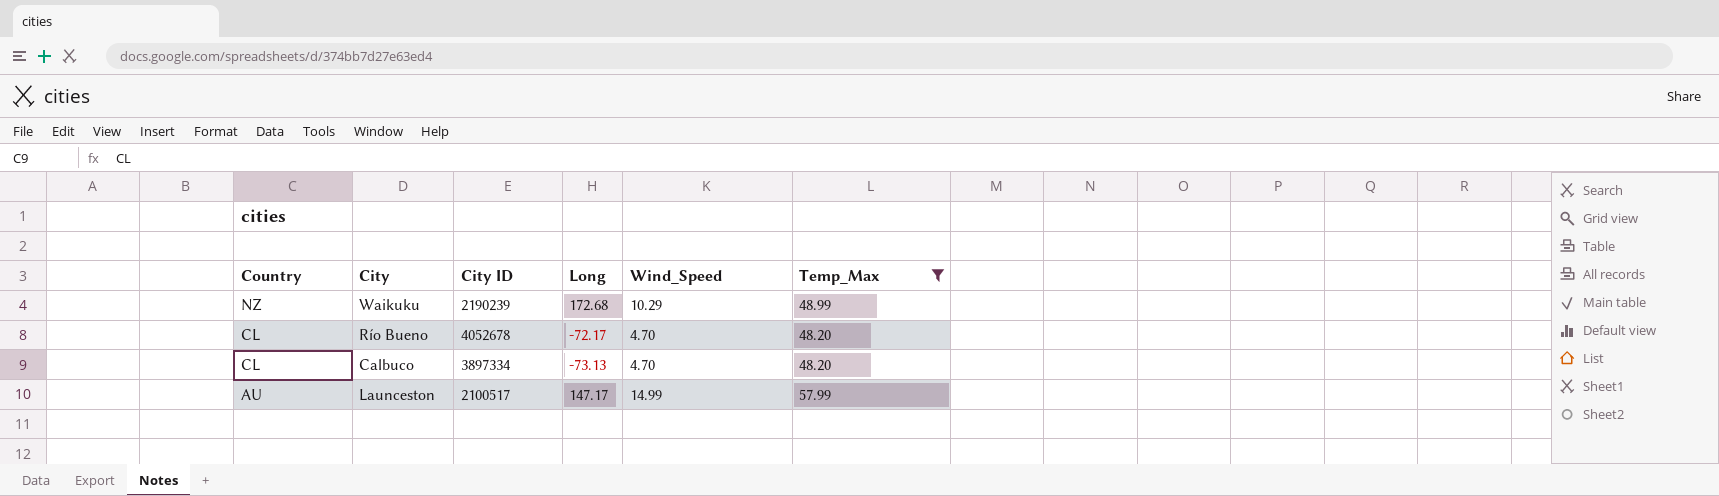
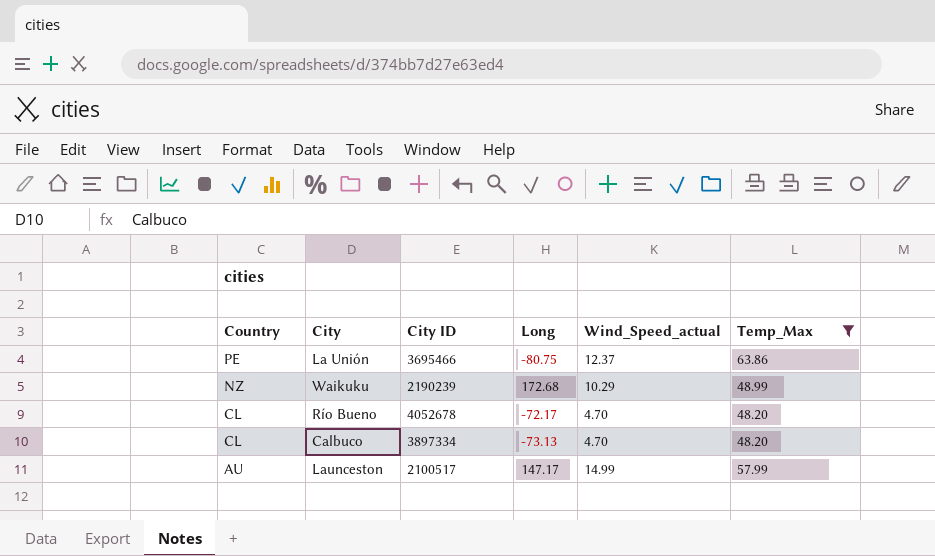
column name: Wind_Speed -> Wind_Speed_actual
row La Unión: none -> PE | 3695466 | -80.75 | 12.37 | 63.86

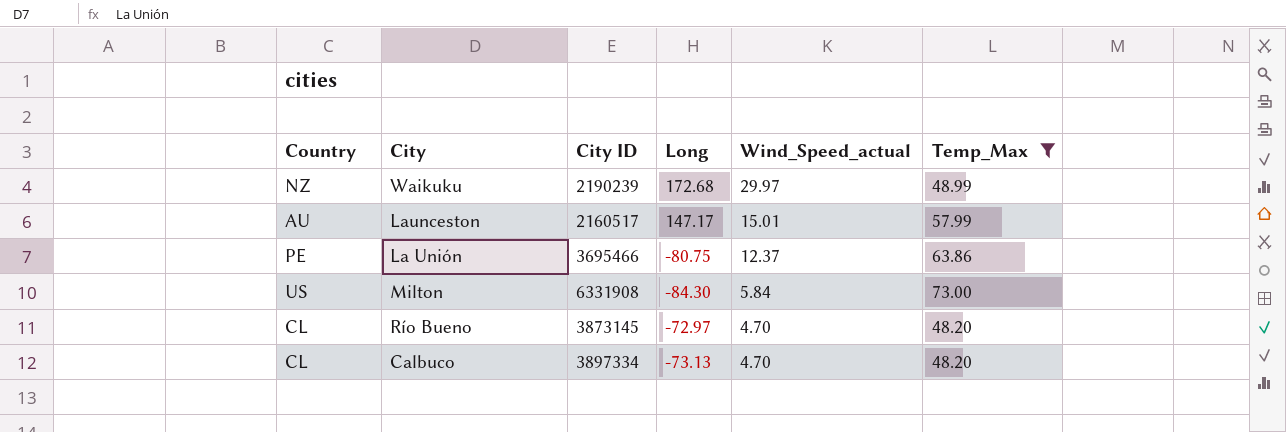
row order: Country descending -> Wind_Speed_actual descending
Waikuku | Wind_Speed_actual: 10.29 -> 29.97
Launceston | City ID: 2100517 -> 2160517
Launceston | Wind_Speed_actual: 14.99 -> 15.01
row Milton: none -> US | 6331908 | -84.30 | 5.84 | 73.00
Río Bueno | City ID: 4052678 -> 3873145
Río Bueno | Long: -72.17 -> -72.97

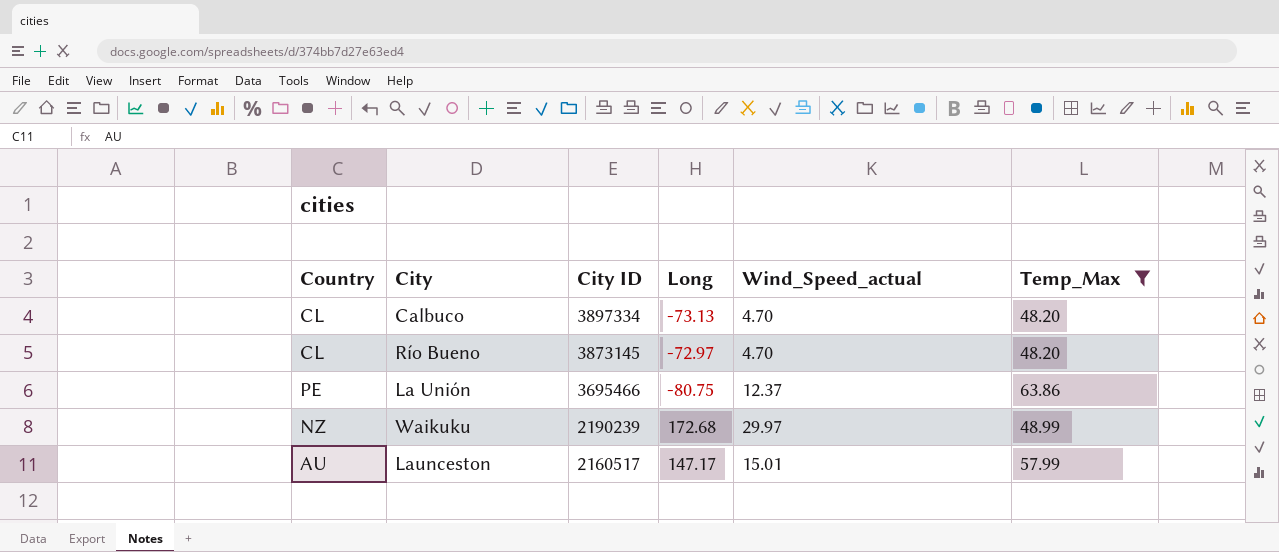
row order: Wind_Speed_actual descending -> City ID descending
row Milton: US | 6331908 | -84.30 | 5.84 | 73.00 -> none

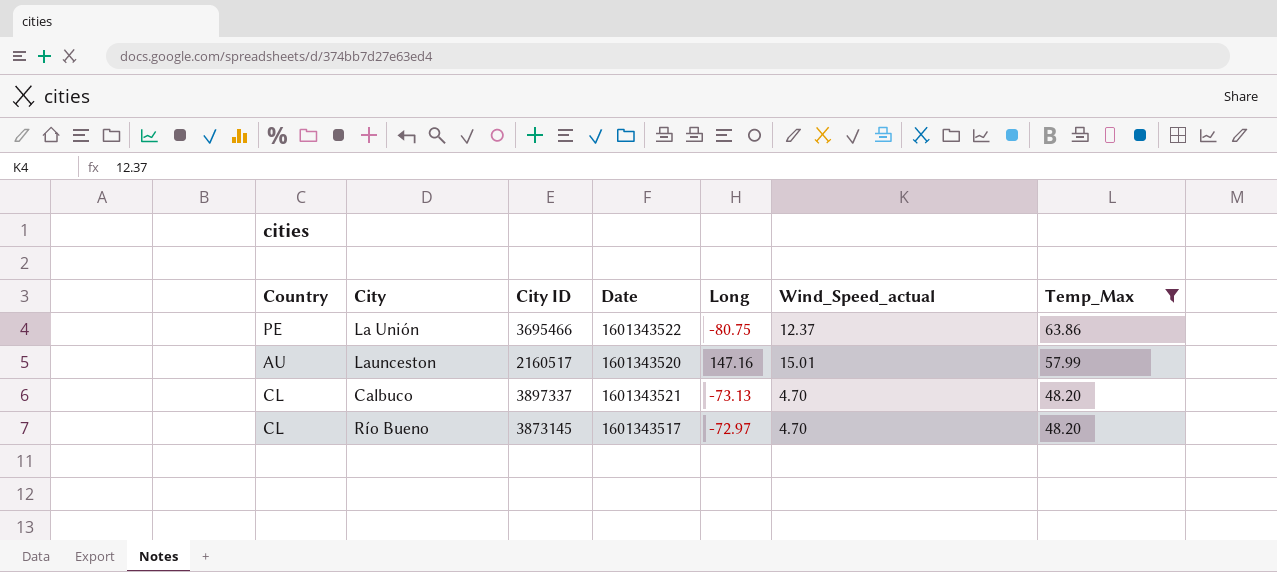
row order: City ID descending -> Temp_Max descending
column Date | position: none -> 4
row Waikuku: NZ | 2190239 | 172.68 | 29.97 | 48.99 -> none
Launceston | Long: 147.17 -> 147.16
Calbuco | City ID: 3897334 -> 3897337

